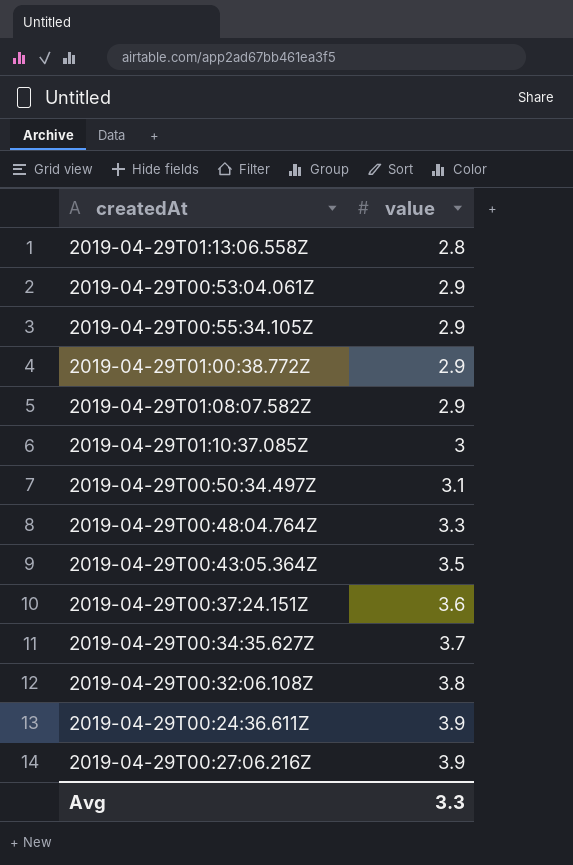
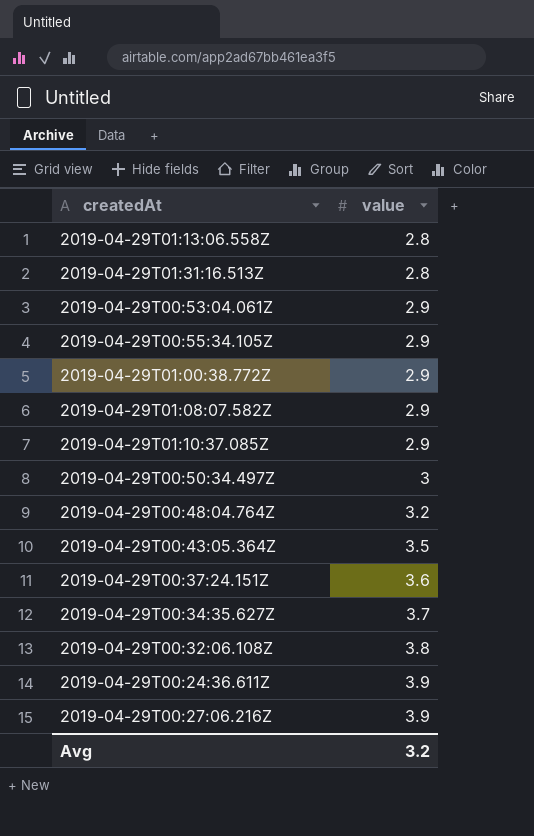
row 2019-04-29T01:31:16.513Z: none -> 2.8
2019-04-29T01:10:37.085Z | value: 3 -> 2.9
2019-04-29T00:50:34.497Z | value: 3.1 -> 3
2019-04-29T00:48:04.764Z | value: 3.3 -> 3.2
Avg | value: 3.3 -> 3.2

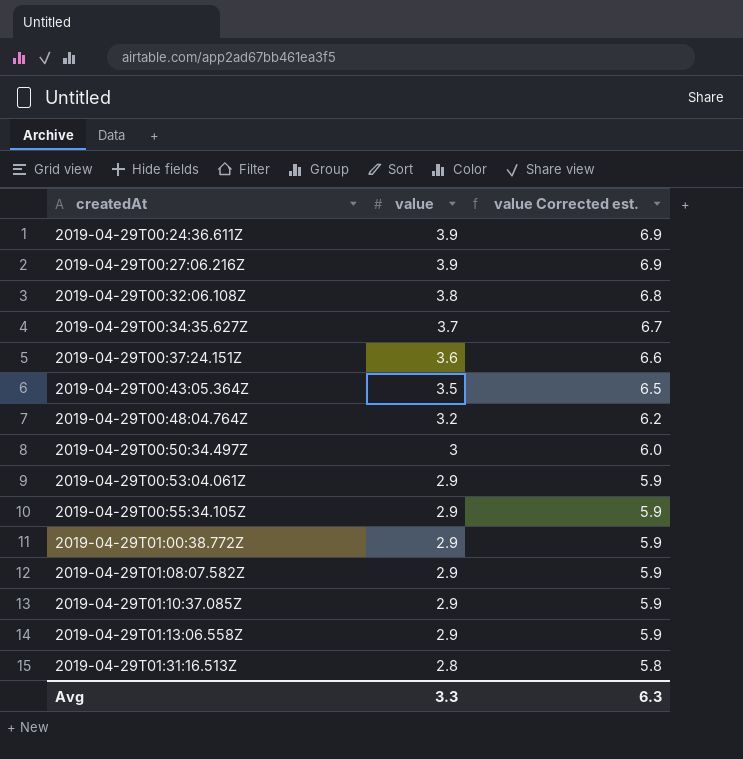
row order: value ascending -> createdAt ascending
column value Corrected est. | formula: none -> [value] + 3
2019-04-29T01:13:06.558Z | value: 2.8 -> 2.9
Avg | value: 3.2 -> 3.3

